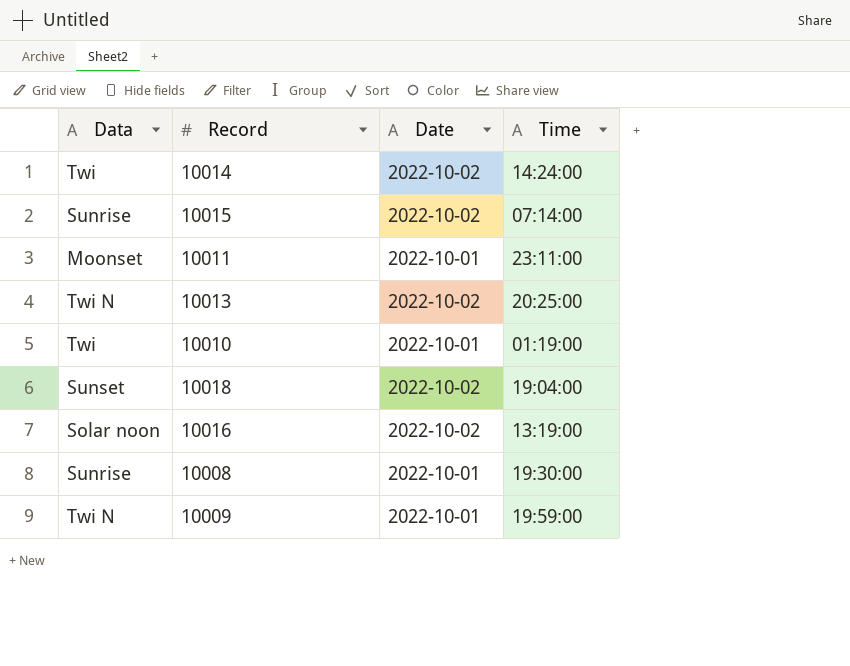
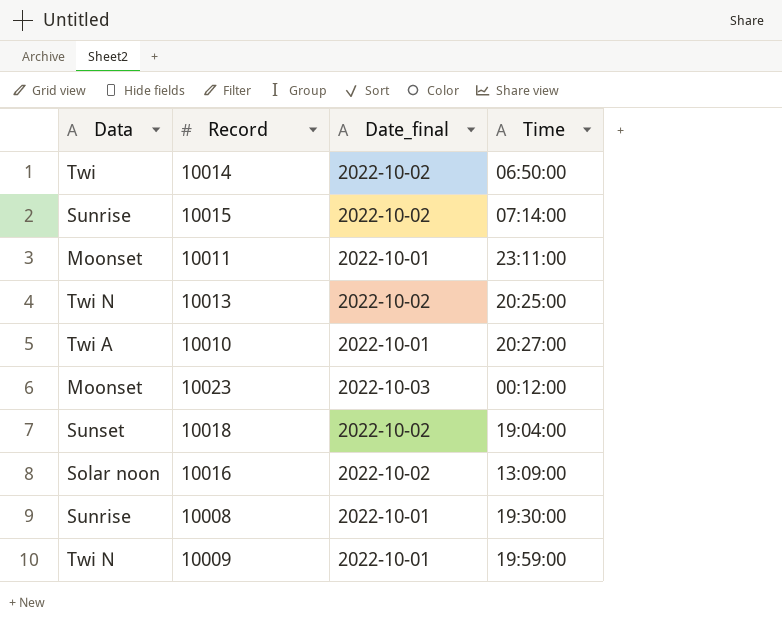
column name: Date -> Date_final
10014 | Time: 14:24:00 -> 06:50:00
10010 | Data: Twi -> Twi A
10010 | Time: 01:19:00 -> 20:27:00
row 10023: none -> Moonset | 2022-10-03 | 00:12:00
10016 | Time: 13:19:00 -> 13:09:00

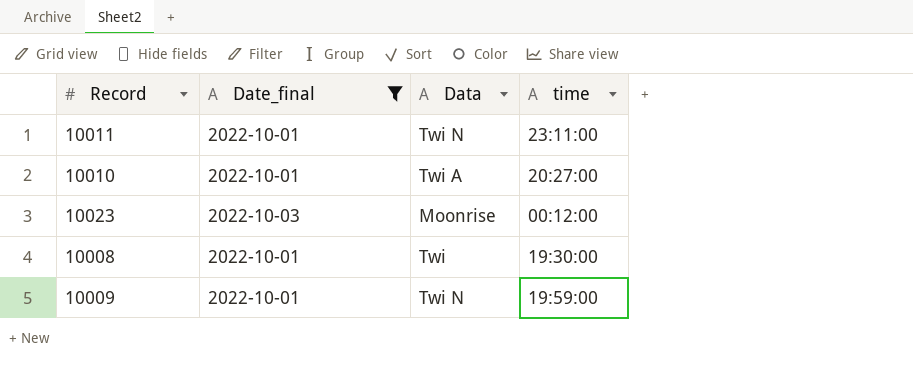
filter: none -> Date_final != 2022-10-02
column Data | position: 1 -> 3
column name: Time -> time
10011 | Data: Moonset -> Twi N
10023 | Data: Moonset -> Moonrise
10008 | Data: Sunrise -> Twi

